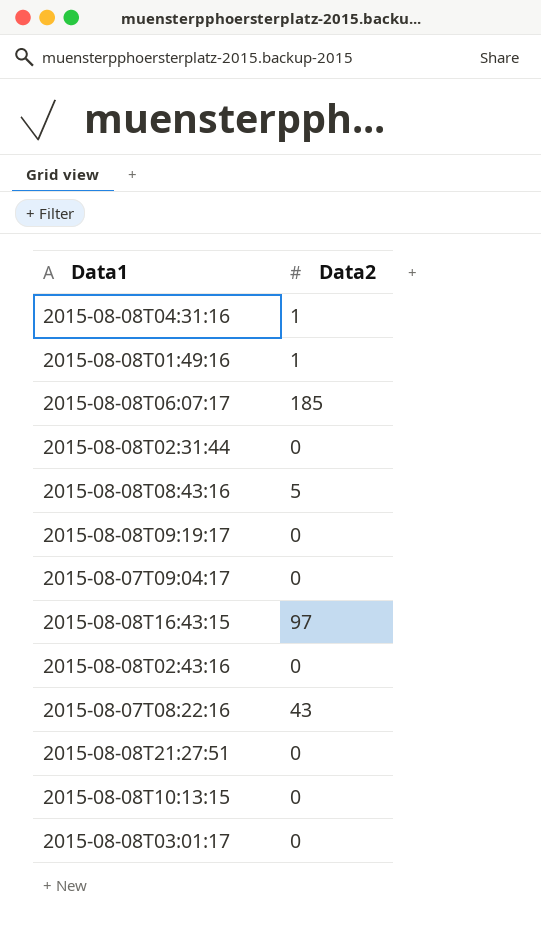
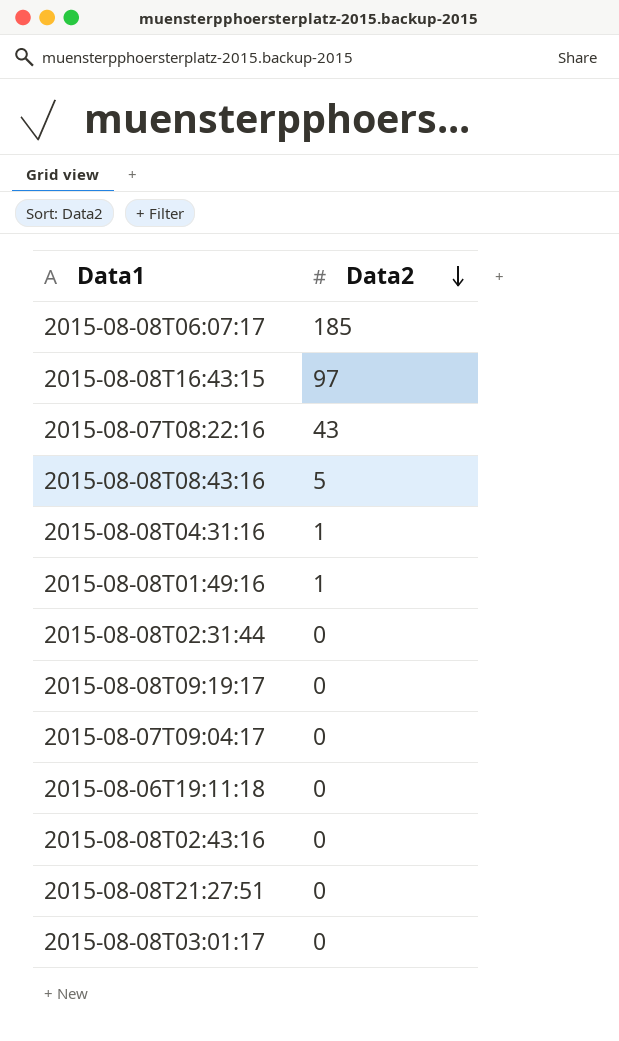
row order: none -> Data2 descending
row 2015-08-08T10:13:15: 0 -> none
row 2015-08-06T19:11:18: none -> 0

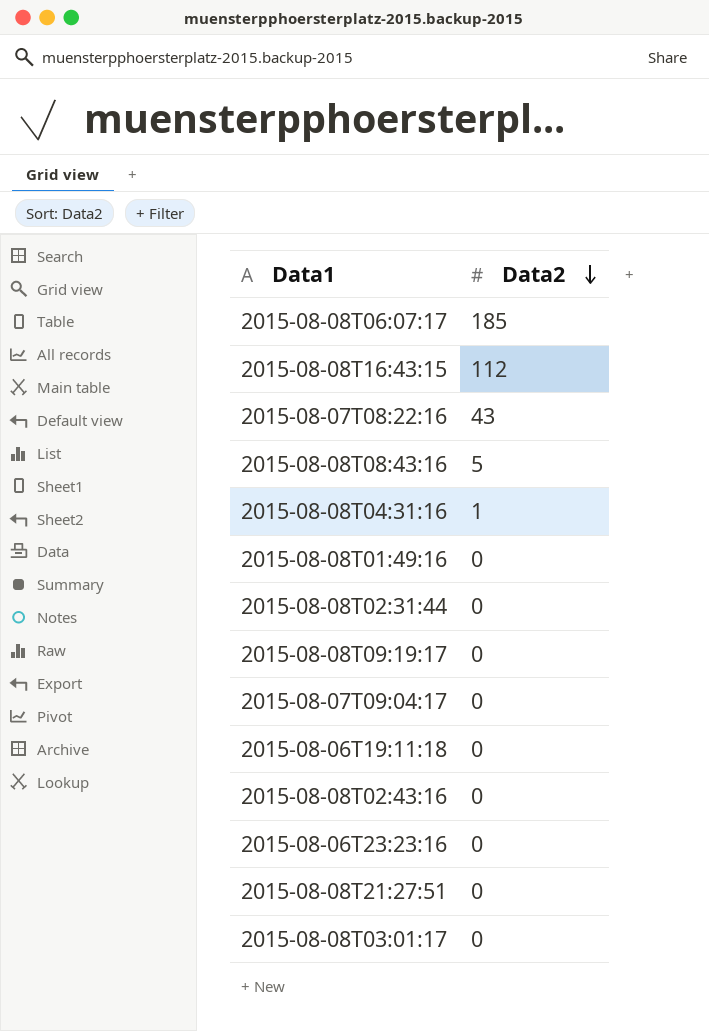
2015-08-08T16:43:15 | Data2: 97 -> 112
2015-08-08T01:49:16 | Data2: 1 -> 0
row 2015-08-06T23:23:16: none -> 0

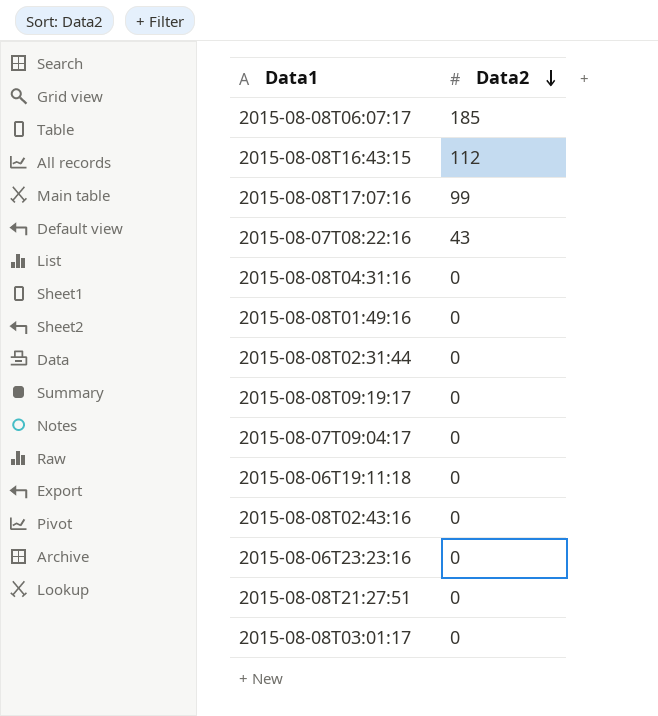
row 2015-08-08T08:43:16: 5 -> none
row 2015-08-08T17:07:16: none -> 99
2015-08-08T04:31:16 | Data2: 1 -> 0

